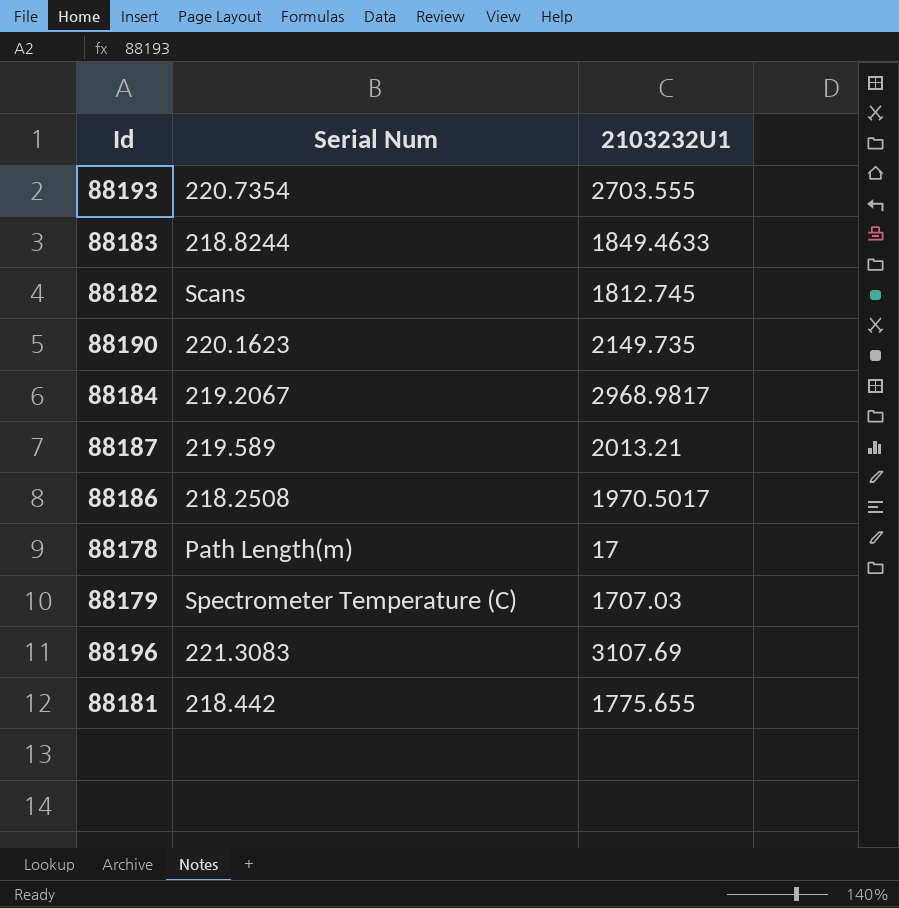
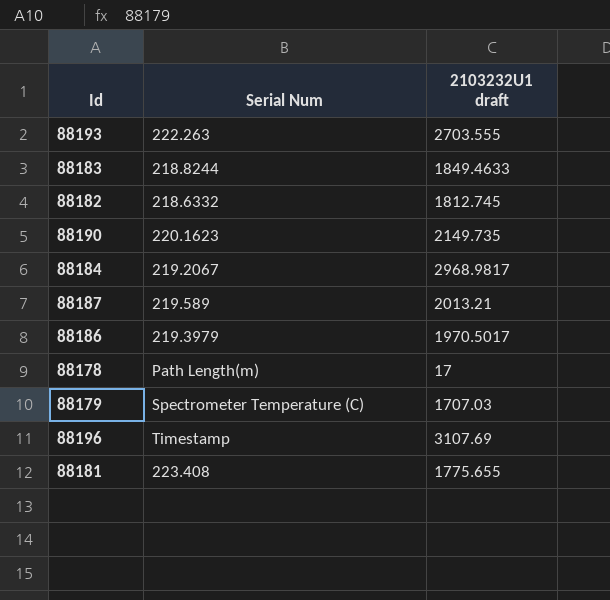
column name: 2103232U1 -> 2103232U1 draft
88193 | Serial Num: 220.7354 -> 222.263
88182 | Serial Num: Scans -> 218.6332
88186 | Serial Num: 218.2508 -> 219.3979
88196 | Serial Num: 221.3083 -> Timestamp
88181 | Serial Num: 218.442 -> 223.408

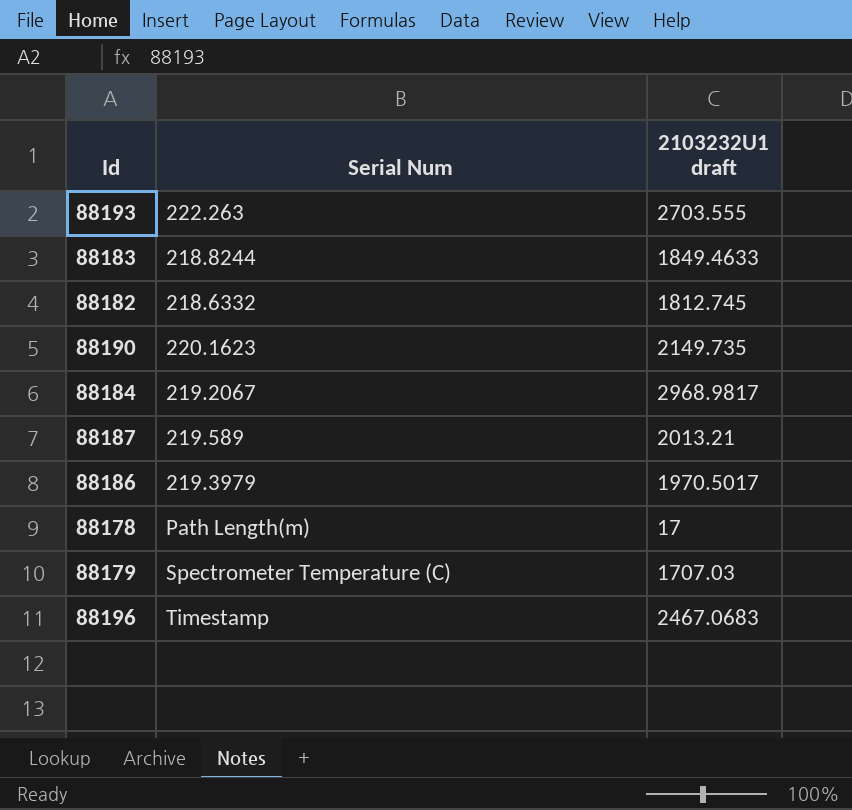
row 88181: 223.408 | 1775.655 -> none
88196 | 2103232U1 draft: 3107.69 -> 2467.0683

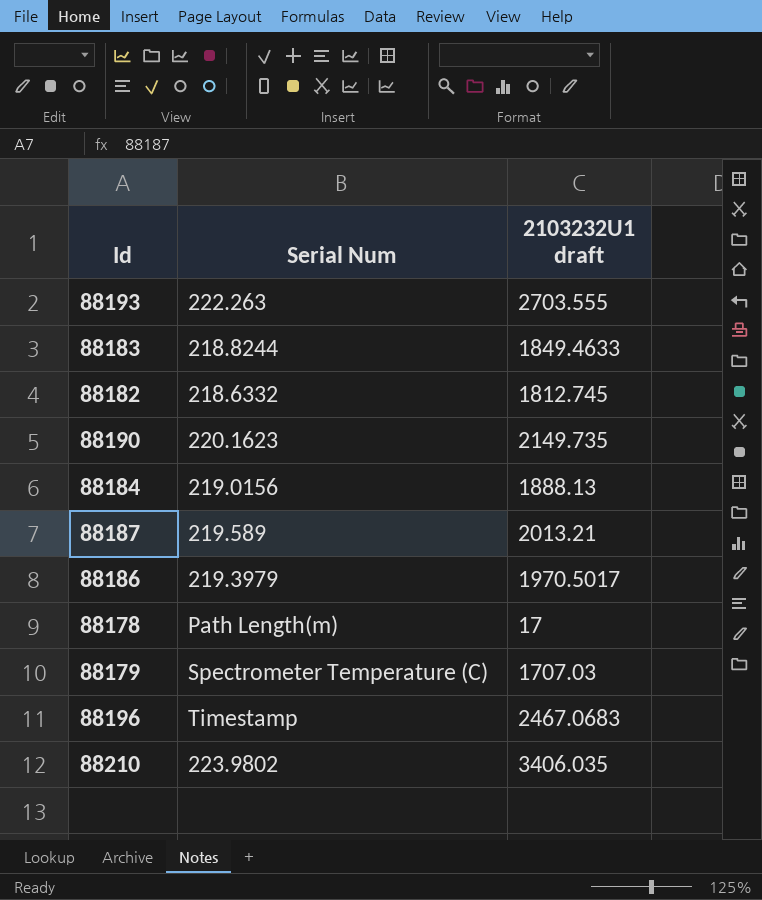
88184 | Serial Num: 219.2067 -> 219.0156
88184 | 2103232U1 draft: 2968.9817 -> 1888.13
row 88210: none -> 223.9802 | 3406.035

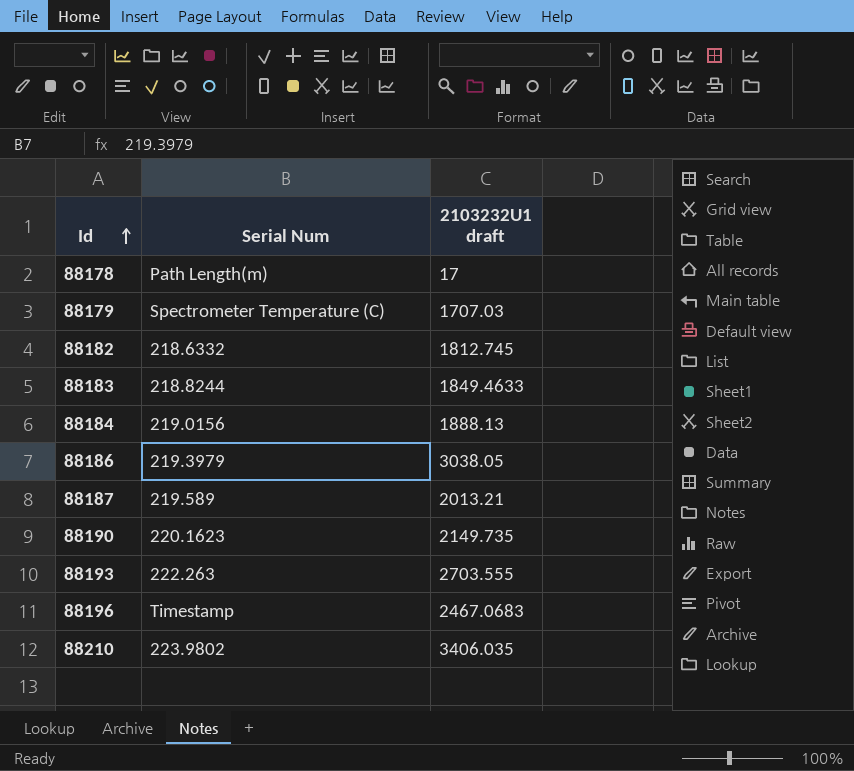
row order: none -> Id ascending
88186 | 2103232U1 draft: 1970.5017 -> 3038.05

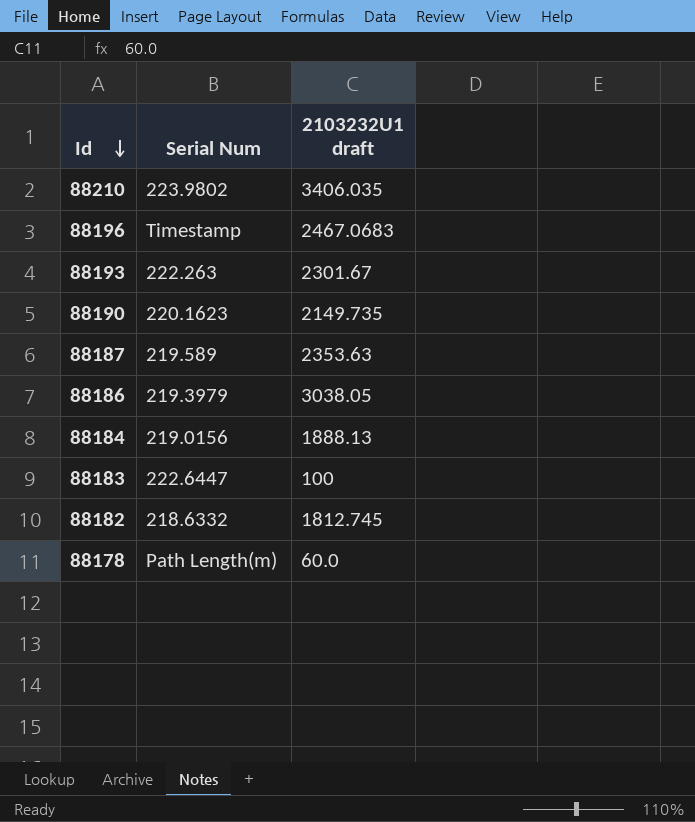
row order: Id ascending -> Id descending
row 88179: Spectrometer Temperature (C) | 1707.03 -> none
88193 | 2103232U1 draft: 2703.555 -> 2301.67
88187 | 2103232U1 draft: 2013.21 -> 2353.63
88183 | Serial Num: 218.8244 -> 222.6447
88183 | 2103232U1 draft: 1849.4633 -> 100
88178 | 2103232U1 draft: 17 -> 60.0

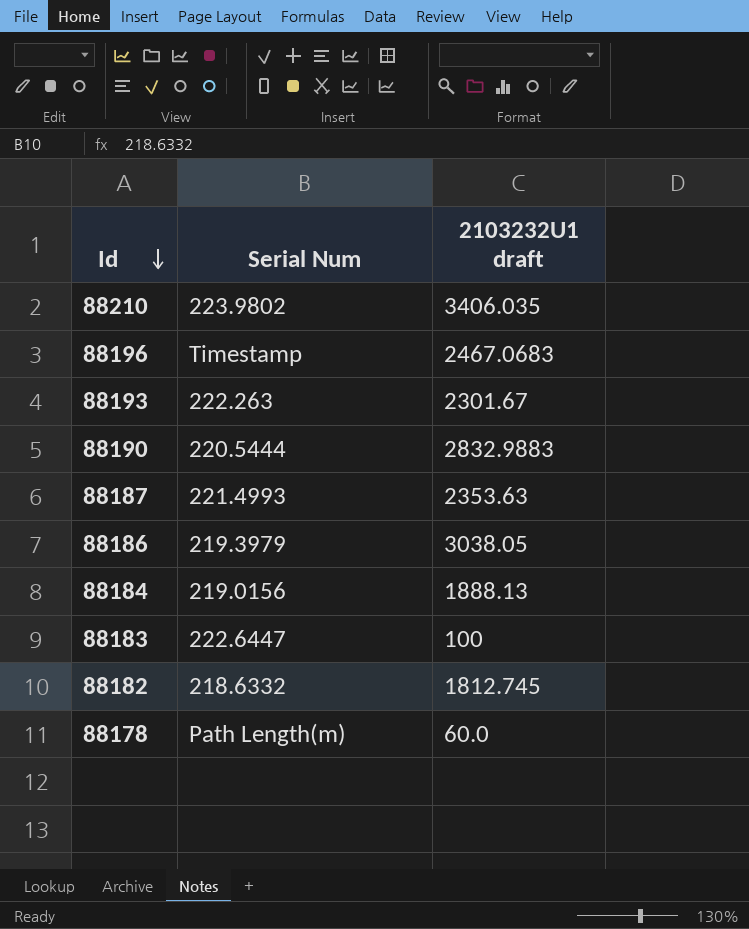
88190 | Serial Num: 220.1623 -> 220.5444
88190 | 2103232U1 draft: 2149.735 -> 2832.9883
88187 | Serial Num: 219.589 -> 221.4993

